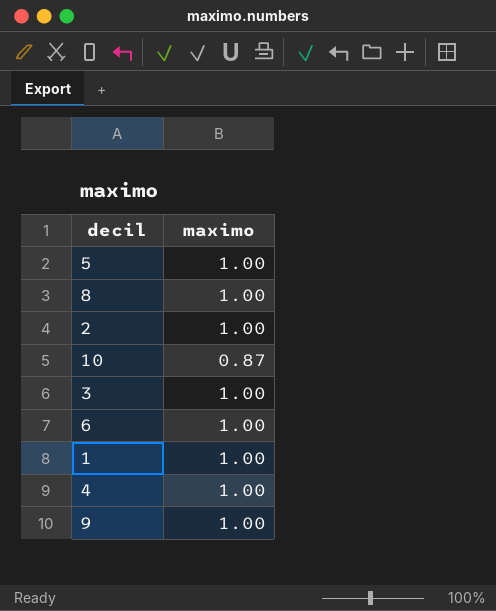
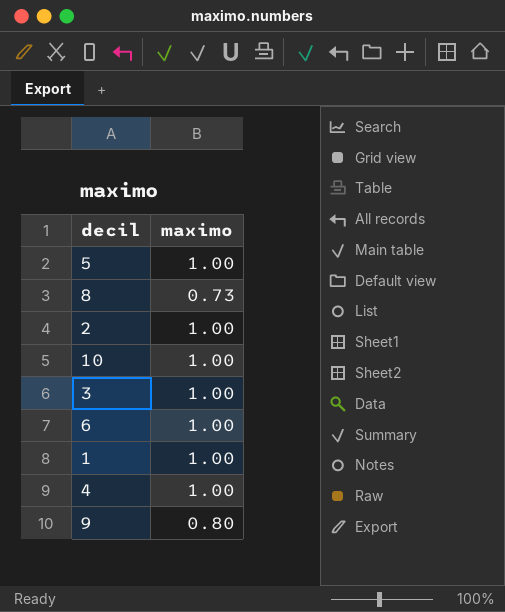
8 | maximo: 1.00 -> 0.73
10 | maximo: 0.87 -> 1.00
9 | maximo: 1.00 -> 0.80

